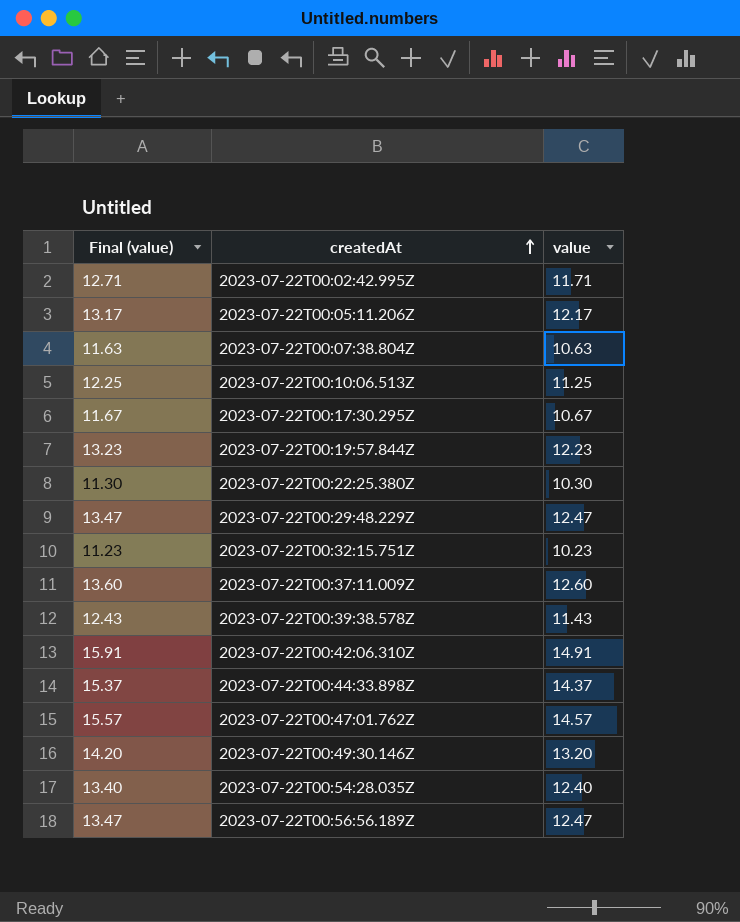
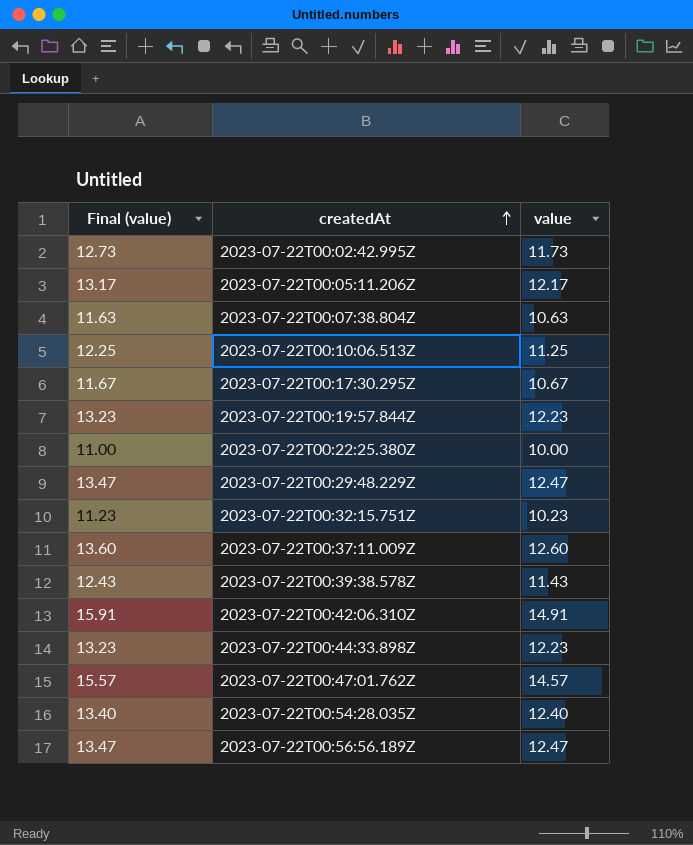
row 2023-07-22T00:49:30.146Z: 14.20 | 13.20 -> none
2023-07-22T00:02:42.995Z | Final (value): 12.71 -> 12.73
2023-07-22T00:02:42.995Z | value: 11.71 -> 11.73
2023-07-22T00:22:25.380Z | Final (value): 11.30 -> 11.00
2023-07-22T00:22:25.380Z | value: 10.30 -> 10.00
2023-07-22T00:44:33.898Z | Final (value): 15.37 -> 13.23
2023-07-22T00:44:33.898Z | value: 14.37 -> 12.23

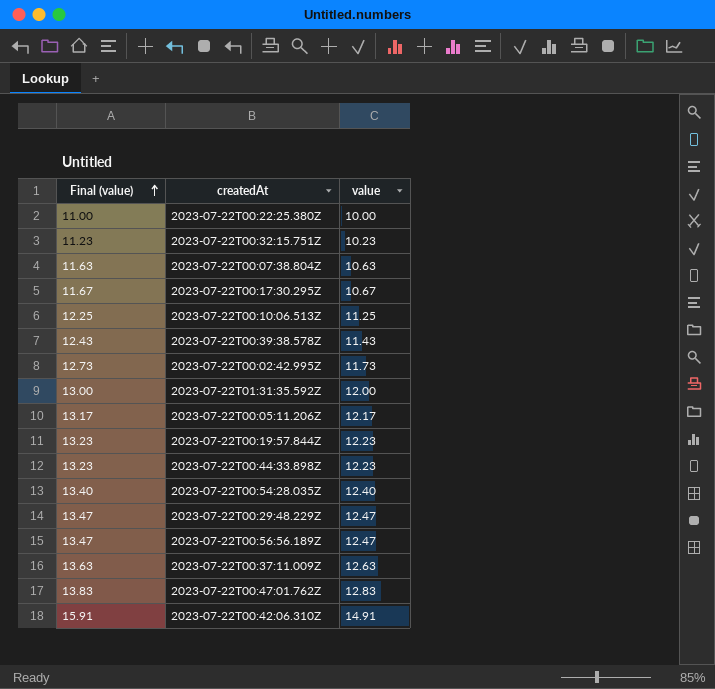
row order: createdAt ascending -> Final (value) ascending
row 2023-07-22T01:31:35.592Z: none -> 13.00 | 12.00
2023-07-22T00:37:11.009Z | Final (value): 13.60 -> 13.63
2023-07-22T00:37:11.009Z | value: 12.60 -> 12.63
2023-07-22T00:47:01.762Z | Final (value): 15.57 -> 13.83
2023-07-22T00:47:01.762Z | value: 14.57 -> 12.83

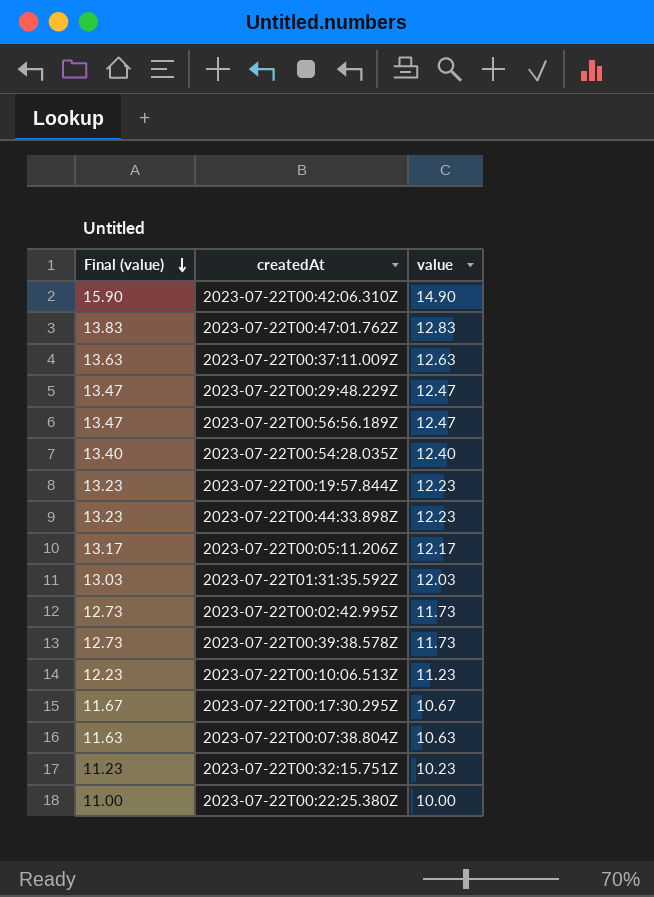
row order: Final (value) ascending -> Final (value) descending
2023-07-22T00:42:06.310Z | Final (value): 15.91 -> 15.90
2023-07-22T00:42:06.310Z | value: 14.91 -> 14.90
2023-07-22T01:31:35.592Z | Final (value): 13.00 -> 13.03
2023-07-22T01:31:35.592Z | value: 12.00 -> 12.03
2023-07-22T00:39:38.578Z | Final (value): 12.43 -> 12.73
2023-07-22T00:39:38.578Z | value: 11.43 -> 11.73
2023-07-22T00:10:06.513Z | Final (value): 12.25 -> 12.23
2023-07-22T00:10:06.513Z | value: 11.25 -> 11.23

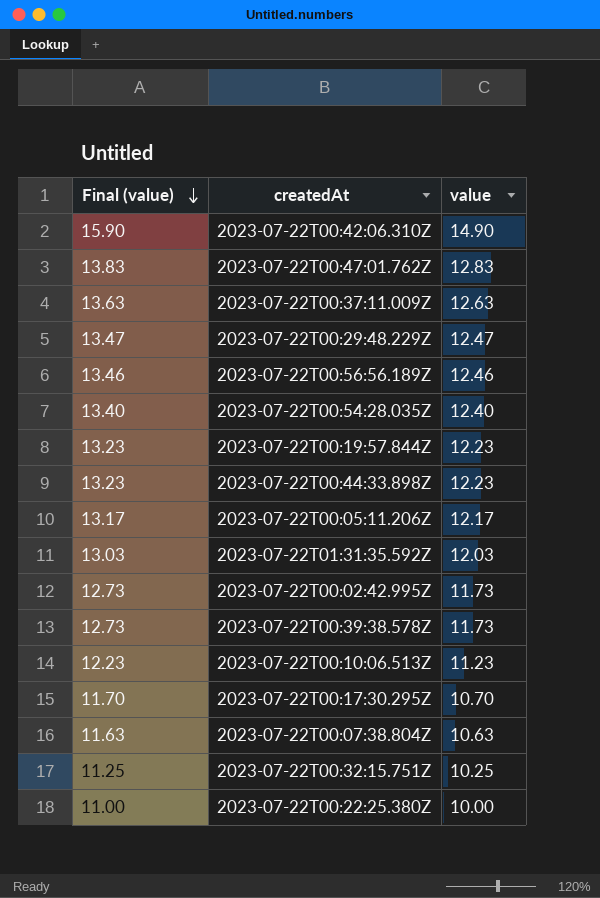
2023-07-22T00:56:56.189Z | Final (value): 13.47 -> 13.46
2023-07-22T00:56:56.189Z | value: 12.47 -> 12.46
2023-07-22T00:17:30.295Z | Final (value): 11.67 -> 11.70
2023-07-22T00:17:30.295Z | value: 10.67 -> 10.70
2023-07-22T00:32:15.751Z | Final (value): 11.23 -> 11.25
2023-07-22T00:32:15.751Z | value: 10.23 -> 10.25

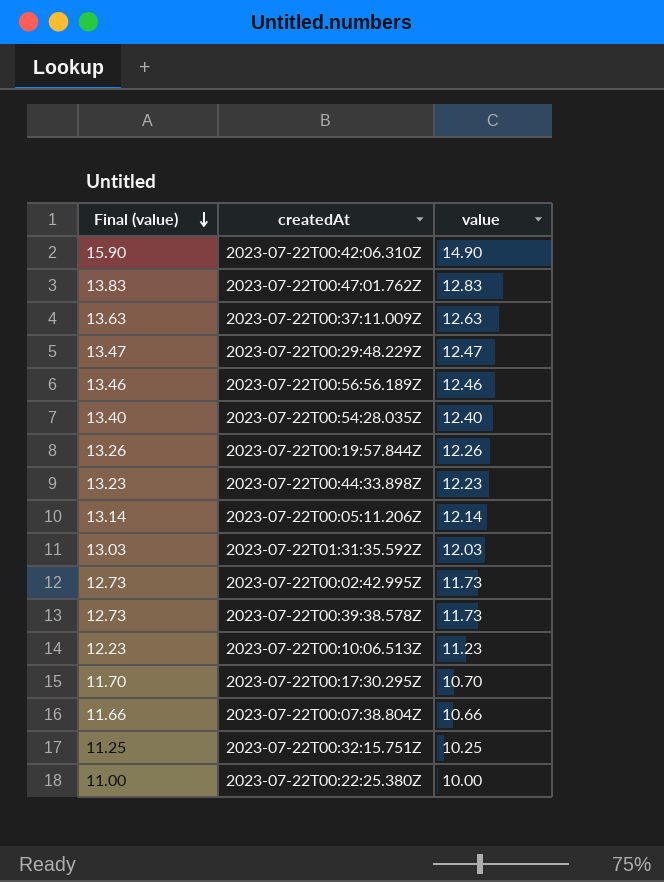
2023-07-22T00:19:57.844Z | Final (value): 13.23 -> 13.26
2023-07-22T00:19:57.844Z | value: 12.23 -> 12.26
2023-07-22T00:05:11.206Z | Final (value): 13.17 -> 13.14
2023-07-22T00:05:11.206Z | value: 12.17 -> 12.14
2023-07-22T00:07:38.804Z | Final (value): 11.63 -> 11.66
2023-07-22T00:07:38.804Z | value: 10.63 -> 10.66

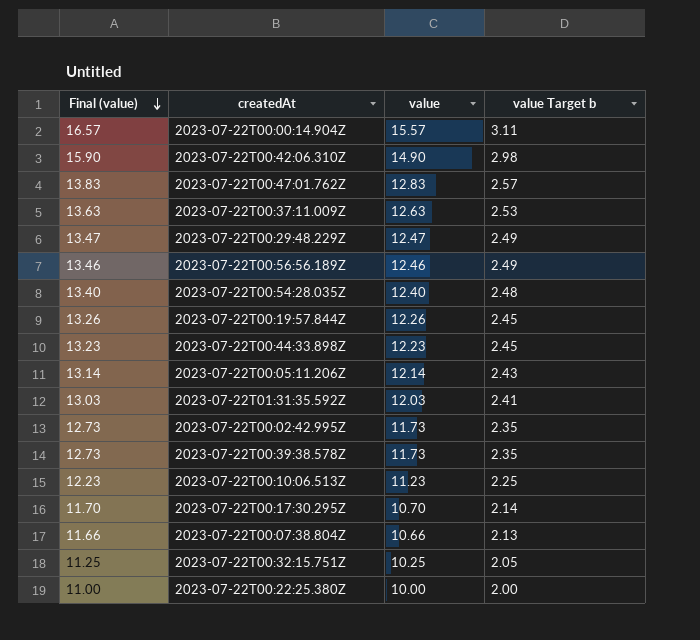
column value Target b | formula: none -> [value] * 0.2
row 2023-07-22T00:00:14.904Z: none -> 16.57 | 15.57 | 3.11

